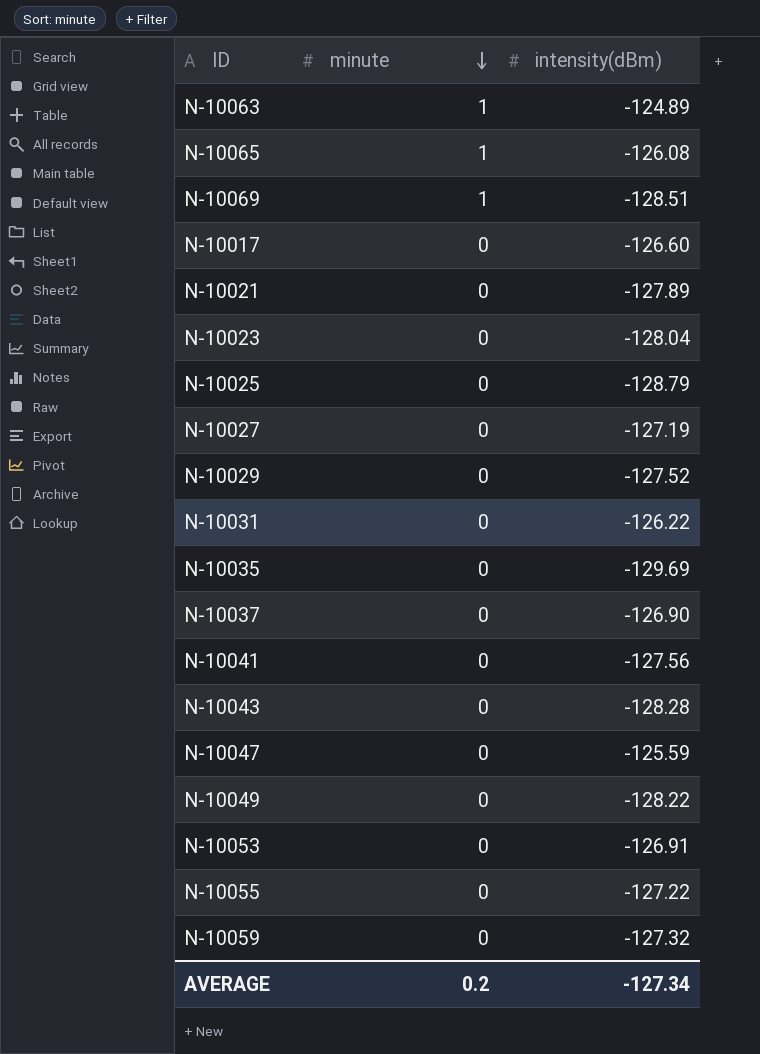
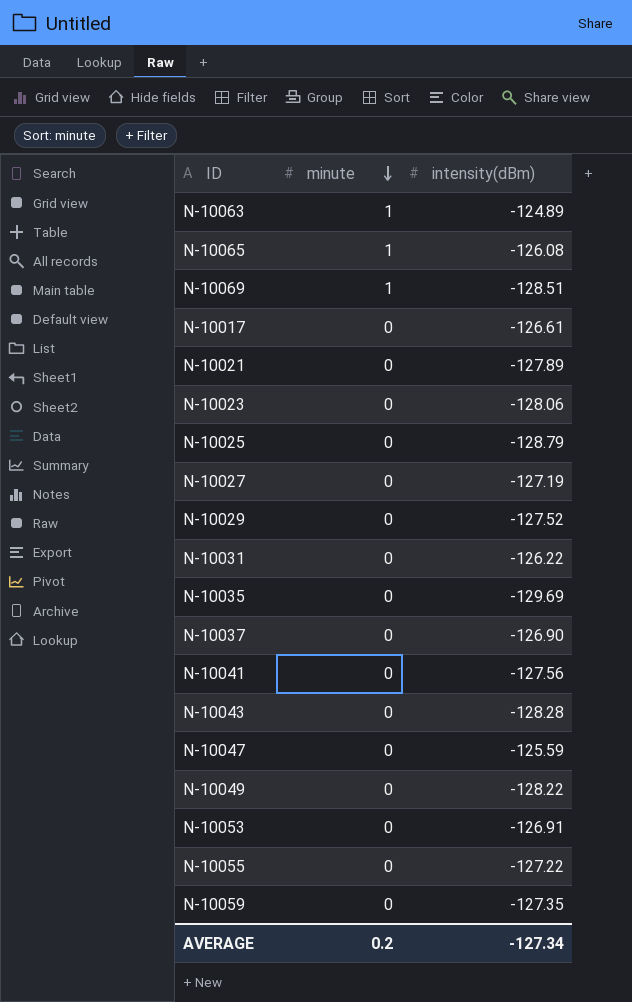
N-10017 | intensity(dBm): -126.60 -> -126.61
N-10023 | intensity(dBm): -128.04 -> -128.06
N-10059 | intensity(dBm): -127.32 -> -127.35

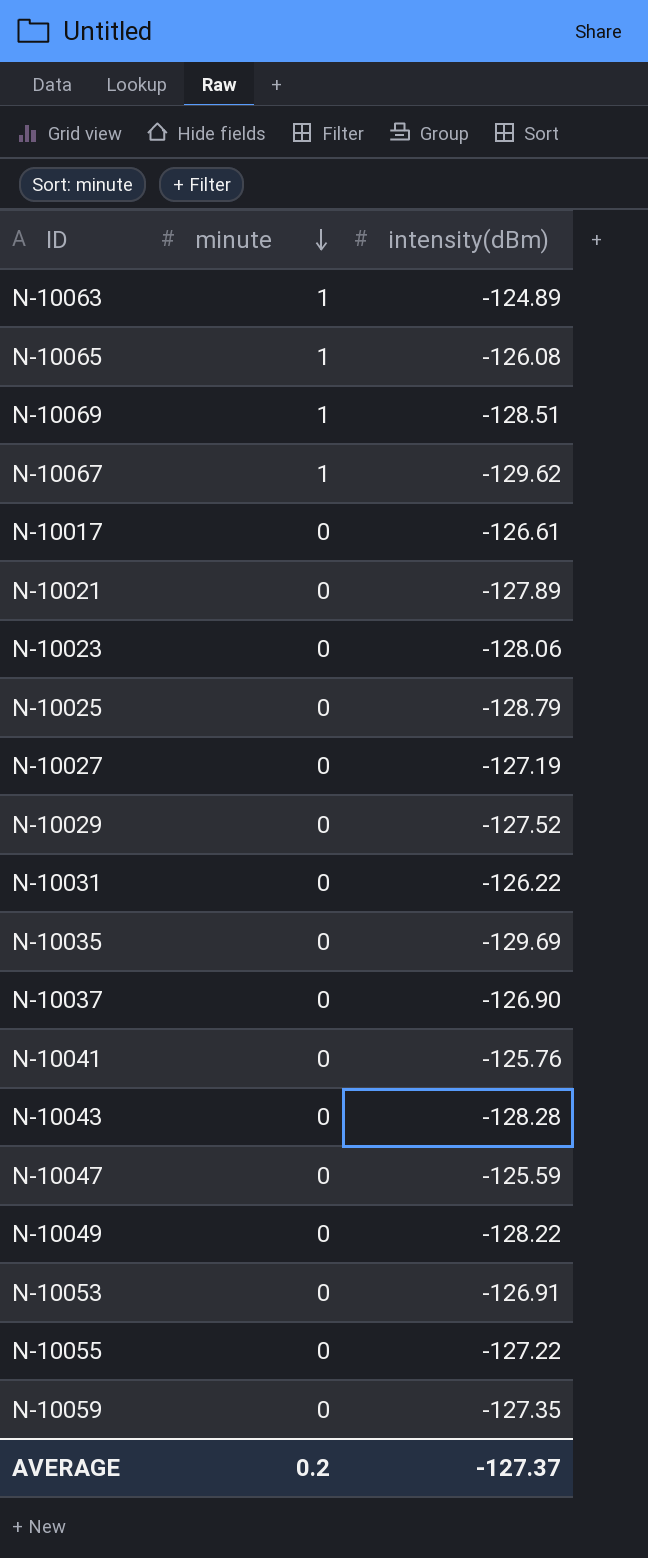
row N-10067: none -> 1 | -129.62
N-10041 | intensity(dBm): -127.56 -> -125.76
AVERAGE | intensity(dBm): -127.34 -> -127.37

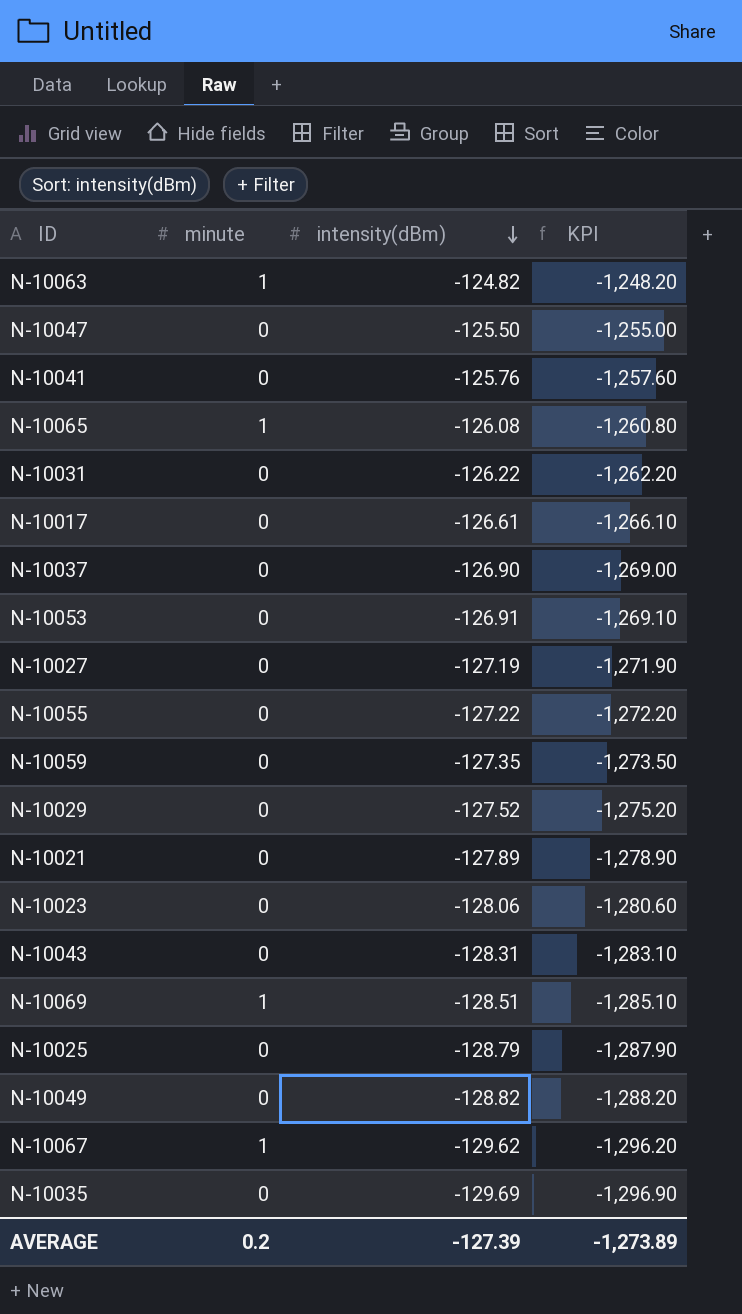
row order: minute descending -> intensity(dBm) descending
column KPI | formula: none -> [intensity(dBm)] * 10
N-10063 | intensity(dBm): -124.89 -> -124.82
N-10047 | intensity(dBm): -125.59 -> -125.50
N-10043 | intensity(dBm): -128.28 -> -128.31
N-10049 | intensity(dBm): -128.22 -> -128.82
AVERAGE | intensity(dBm): -127.37 -> -127.39

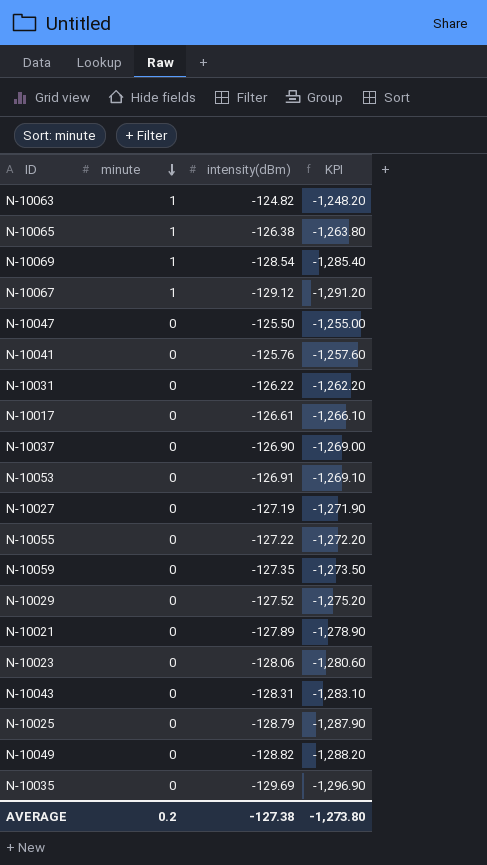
row order: intensity(dBm) descending -> minute descending
N-10065 | intensity(dBm): -126.08 -> -126.38
N-10065 | KPI: -1,260.80 -> -1,263.80
N-10069 | intensity(dBm): -128.51 -> -128.54
N-10069 | KPI: -1,285.10 -> -1,285.40
N-10067 | intensity(dBm): -129.62 -> -129.12
N-10067 | KPI: -1,296.20 -> -1,291.20
AVERAGE | intensity(dBm): -127.39 -> -127.38
AVERAGE | KPI: -1,273.89 -> -1,273.80

